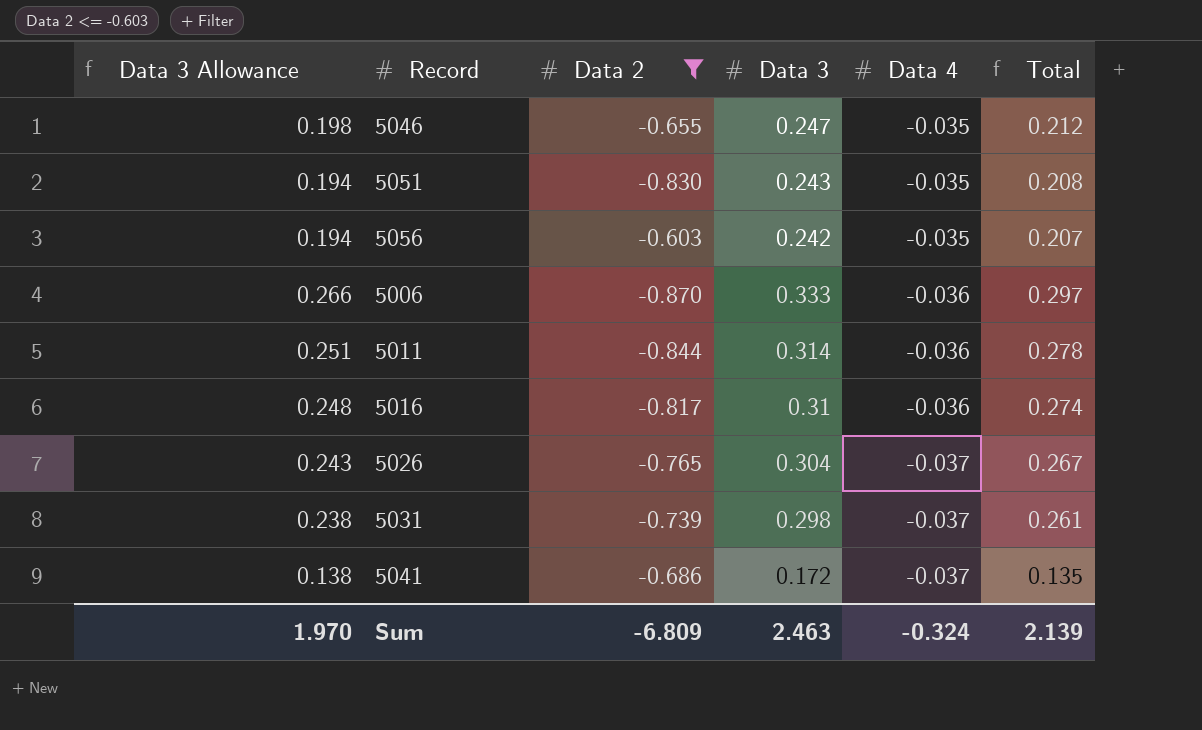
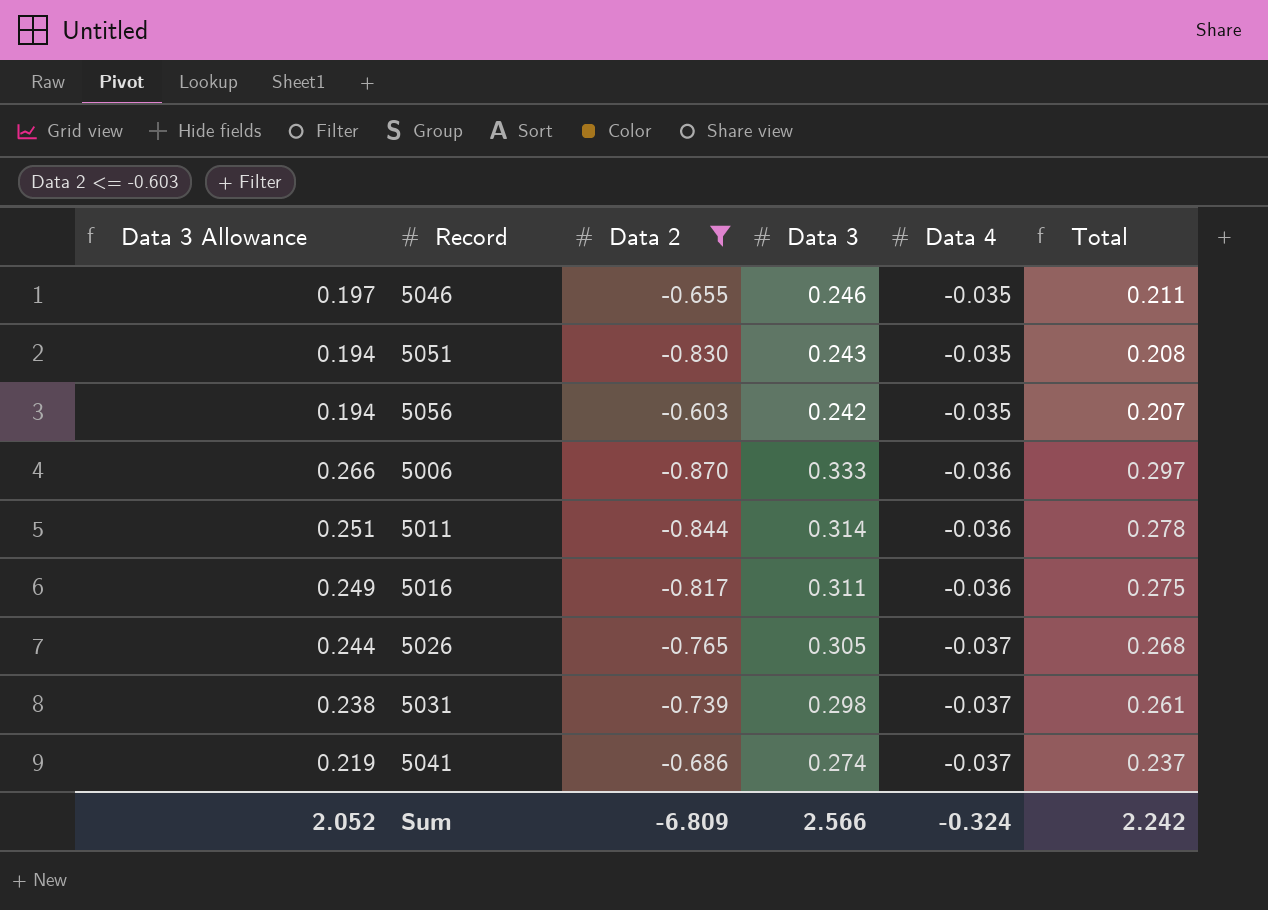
5046 | Data 3 Allowance: 0.198 -> 0.197
5046 | Data 3: 0.247 -> 0.246
5046 | Total: 0.212 -> 0.211
5016 | Data 3 Allowance: 0.248 -> 0.249
5016 | Data 3: 0.31 -> 0.311
5016 | Total: 0.274 -> 0.275
5026 | Data 3 Allowance: 0.243 -> 0.244
5026 | Data 3: 0.304 -> 0.305
5026 | Total: 0.267 -> 0.268
5041 | Data 3 Allowance: 0.138 -> 0.219
5041 | Data 3: 0.172 -> 0.274
5041 | Total: 0.135 -> 0.237
Sum | Data 3 Allowance: 1.970 -> 2.052
Sum | Data 3: 2.463 -> 2.566
Sum | Total: 2.139 -> 2.242

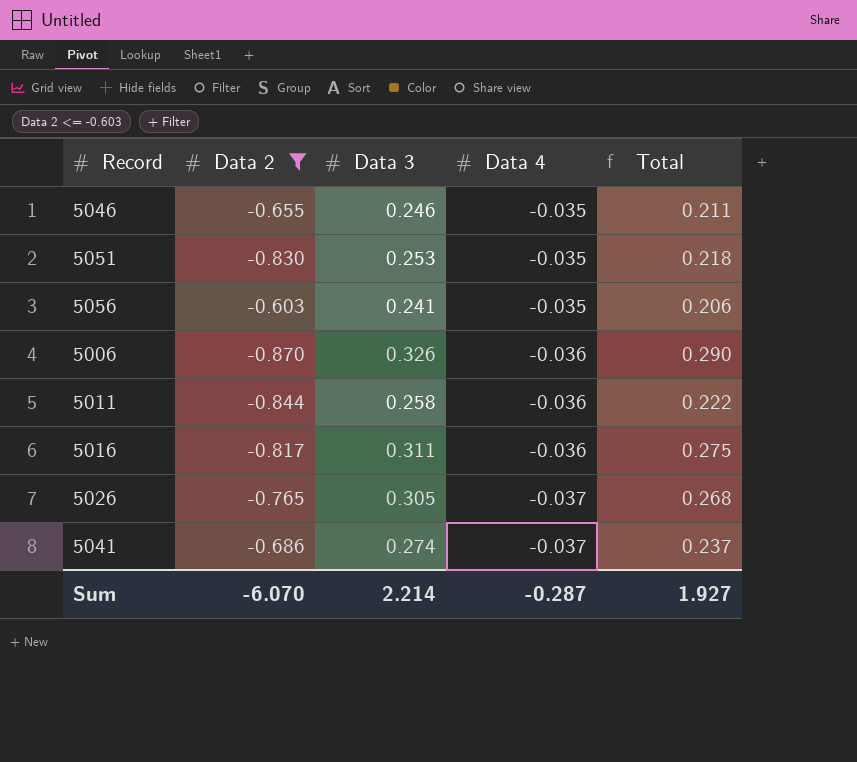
column Data 3 Allowance | formula: [Data 3] * 0.8 -> none
row 5031: 0.238 | -0.739 | 0.298 | -0.037 | 0.261 -> none
5051 | Data 3: 0.243 -> 0.253
5051 | Total: 0.208 -> 0.218
5056 | Data 3: 0.242 -> 0.241
5056 | Total: 0.207 -> 0.206
5006 | Data 3: 0.333 -> 0.326
5006 | Total: 0.297 -> 0.290
5011 | Data 3: 0.314 -> 0.258
5011 | Total: 0.278 -> 0.222
Sum | Data 2: -6.809 -> -6.070
Sum | Data 3: 2.566 -> 2.214
Sum | Data 4: -0.324 -> -0.287
Sum | Total: 2.242 -> 1.927

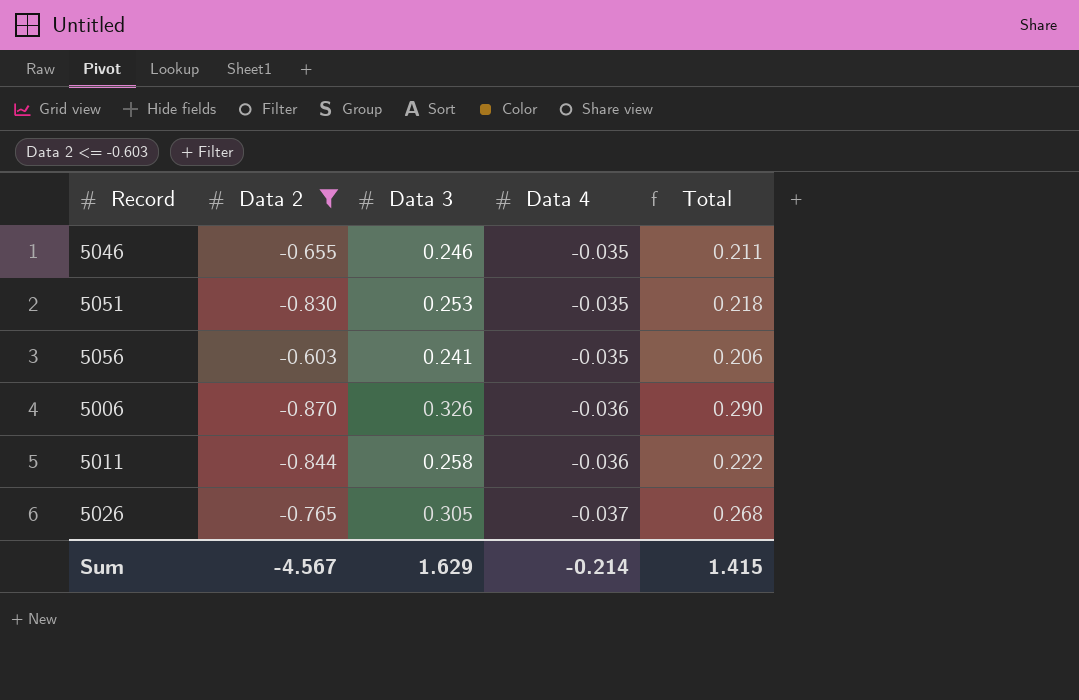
row 5016: -0.817 | 0.311 | -0.036 | 0.275 -> none
row 5041: -0.686 | 0.274 | -0.037 | 0.237 -> none
Sum | Data 2: -6.070 -> -4.567
Sum | Data 3: 2.214 -> 1.629
Sum | Data 4: -0.287 -> -0.214
Sum | Total: 1.927 -> 1.415

